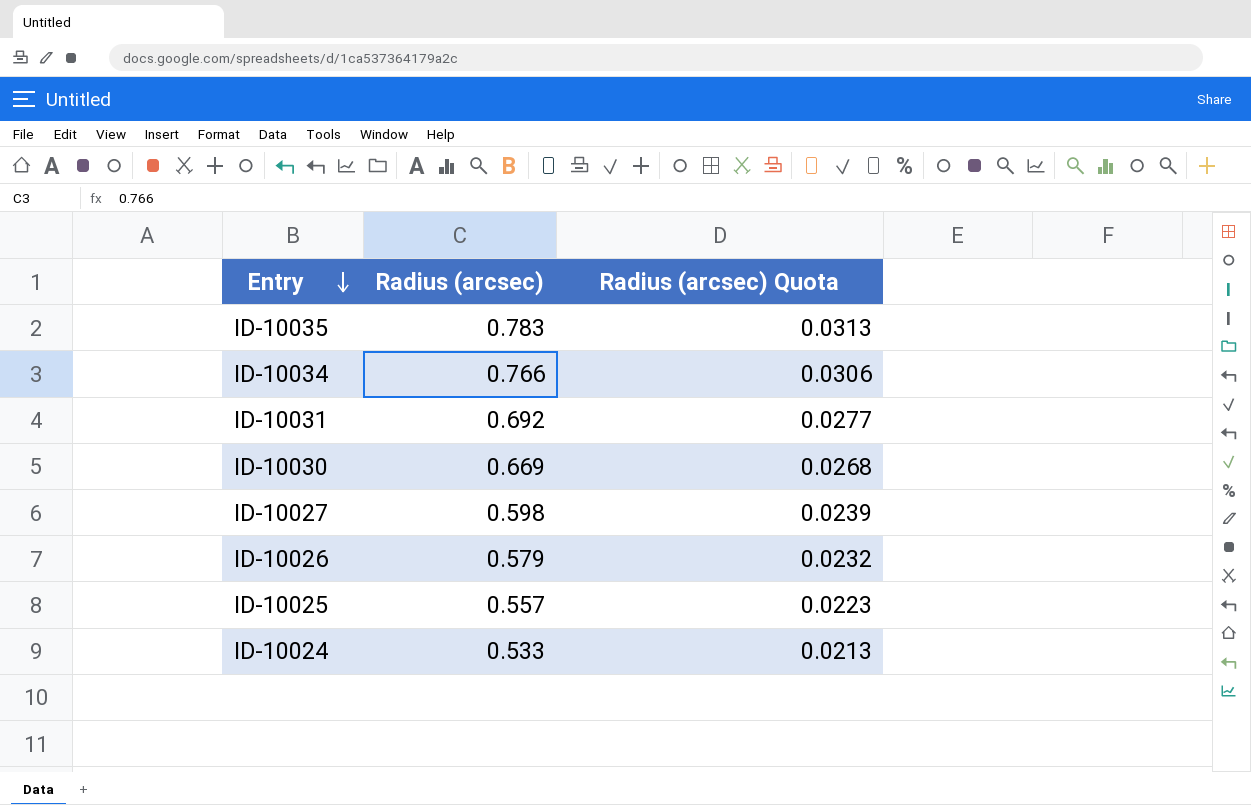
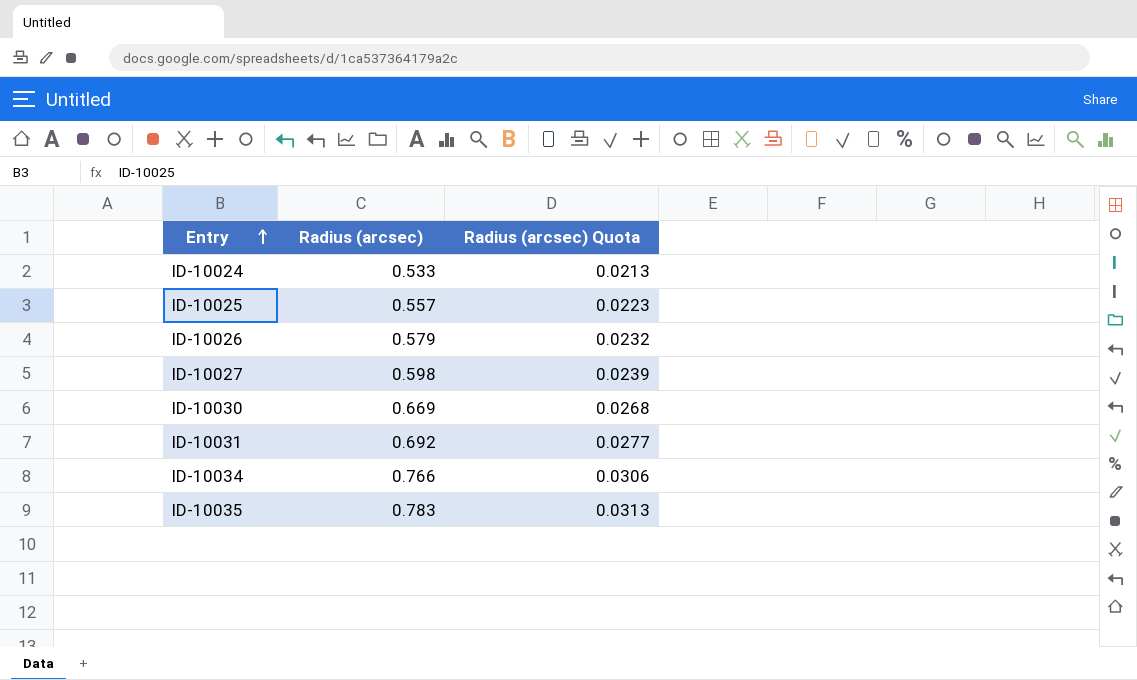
row order: Entry descending -> Entry ascending

